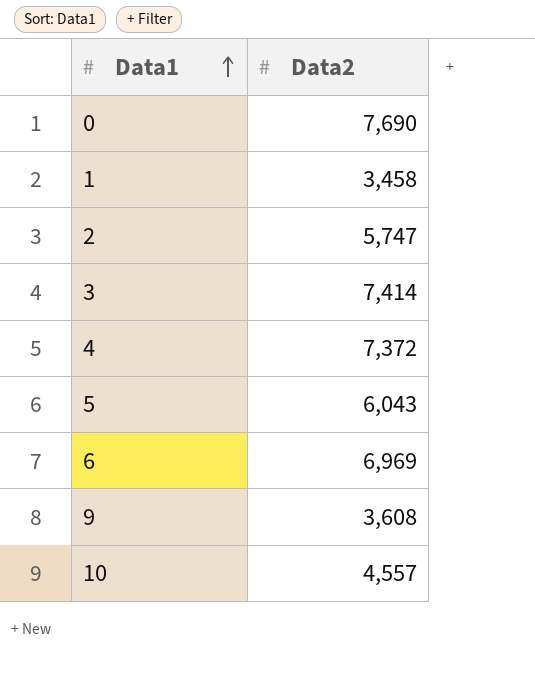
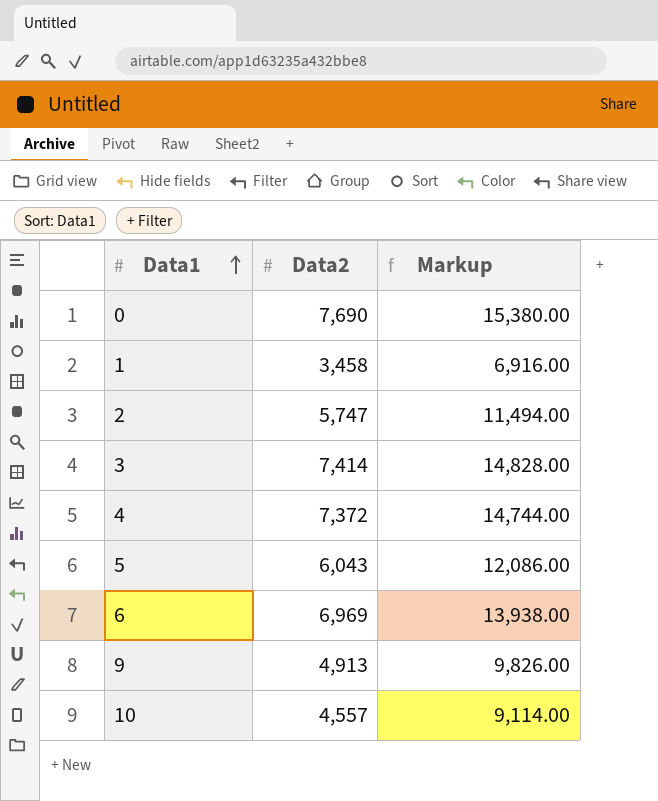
column Markup | formula: none -> [Data2] * 2
9 | Data2: 3,608 -> 4,913

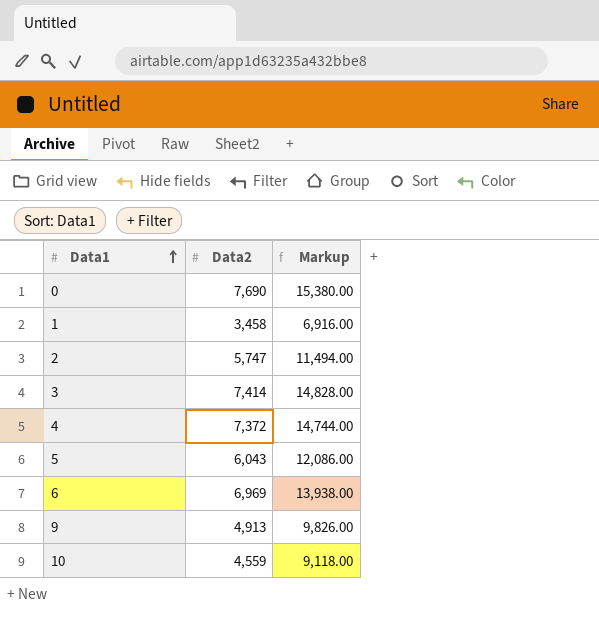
10 | Data2: 4,557 -> 4,559
10 | Markup: 9,114.00 -> 9,118.00

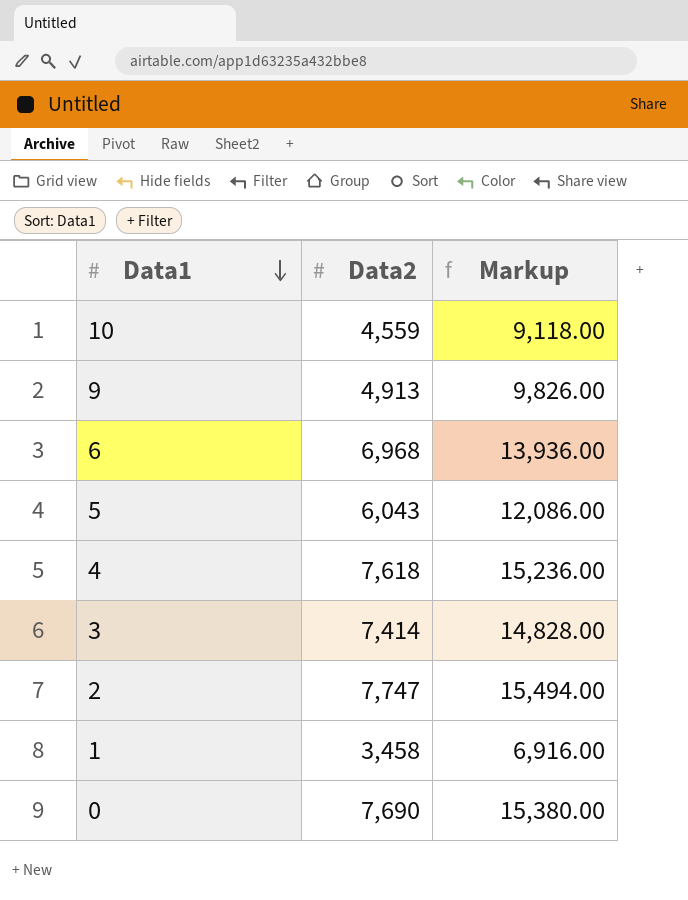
row order: Data1 ascending -> Data1 descending
6 | Data2: 6,969 -> 6,968
6 | Markup: 13,938.00 -> 13,936.00
4 | Data2: 7,372 -> 7,618
4 | Markup: 14,744.00 -> 15,236.00
2 | Data2: 5,747 -> 7,747
2 | Markup: 11,494.00 -> 15,494.00

